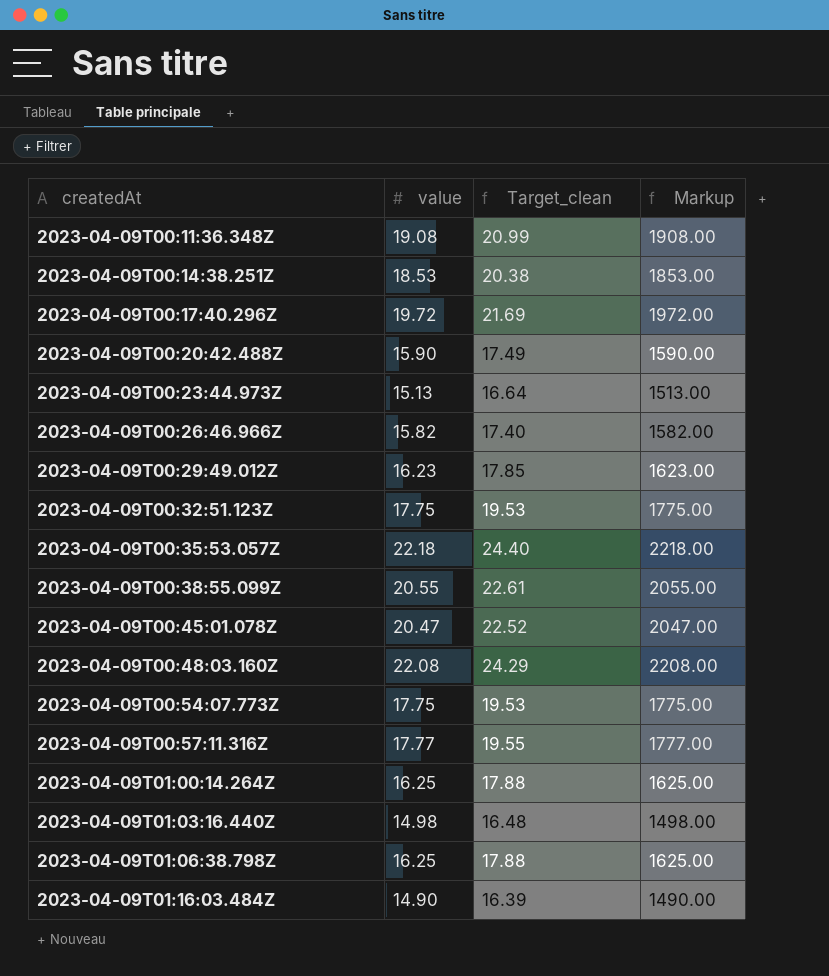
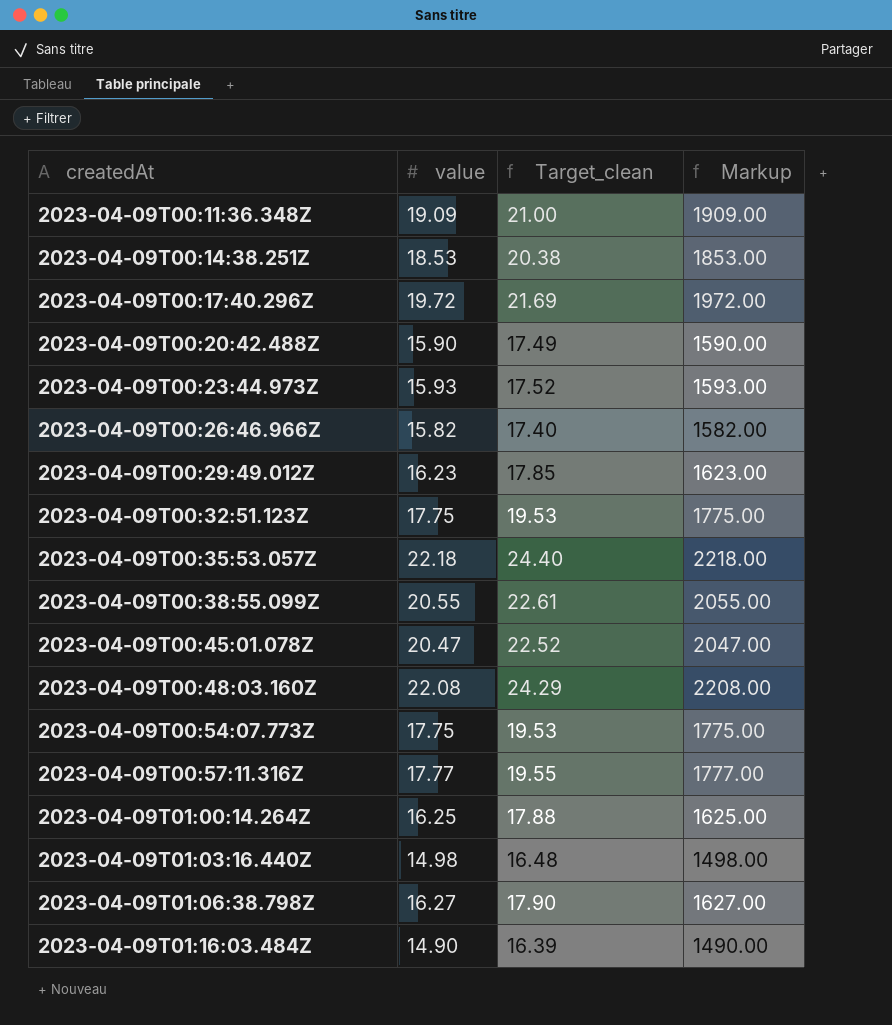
2023-04-09T00:11:36.348Z | value: 19.08 -> 19.09
2023-04-09T00:11:36.348Z | Target_clean: 20.99 -> 21.00
2023-04-09T00:11:36.348Z | Markup: 1908.00 -> 1909.00
2023-04-09T00:23:44.973Z | value: 15.13 -> 15.93
2023-04-09T00:23:44.973Z | Target_clean: 16.64 -> 17.52
2023-04-09T00:23:44.973Z | Markup: 1513.00 -> 1593.00
2023-04-09T01:06:38.798Z | value: 16.25 -> 16.27
2023-04-09T01:06:38.798Z | Target_clean: 17.88 -> 17.90
2023-04-09T01:06:38.798Z | Markup: 1625.00 -> 1627.00

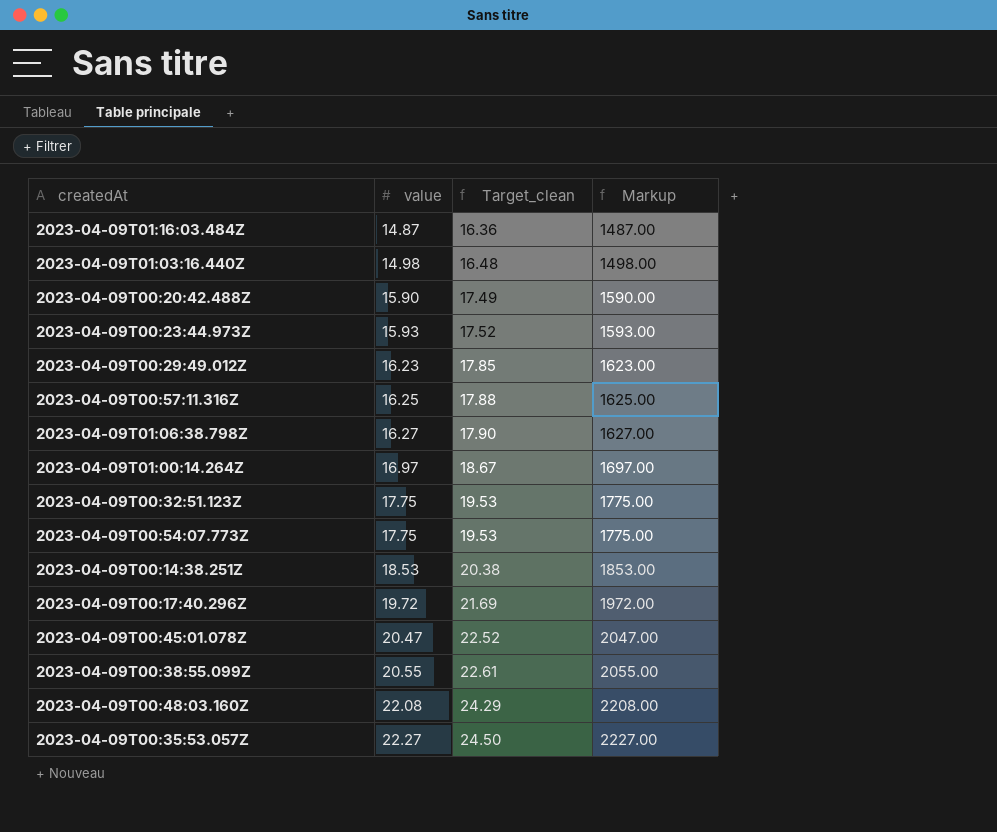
row order: createdAt ascending -> value ascending
row 2023-04-09T00:11:36.348Z: 19.09 | 21.00 | 1909.00 -> none
row 2023-04-09T00:26:46.966Z: 15.82 | 17.40 | 1582.00 -> none
2023-04-09T01:16:03.484Z | value: 14.90 -> 14.87
2023-04-09T01:16:03.484Z | Target_clean: 16.39 -> 16.36
2023-04-09T01:16:03.484Z | Markup: 1490.00 -> 1487.00
2023-04-09T00:57:11.316Z | value: 17.77 -> 16.25
2023-04-09T00:57:11.316Z | Target_clean: 19.55 -> 17.88
2023-04-09T00:57:11.316Z | Markup: 1777.00 -> 1625.00
2023-04-09T01:00:14.264Z | value: 16.25 -> 16.97
2023-04-09T01:00:14.264Z | Target_clean: 17.88 -> 18.67
2023-04-09T01:00:14.264Z | Markup: 1625.00 -> 1697.00
2023-04-09T00:35:53.057Z | value: 22.18 -> 22.27
2023-04-09T00:35:53.057Z | Target_clean: 24.40 -> 24.50
2023-04-09T00:35:53.057Z | Markup: 2218.00 -> 2227.00

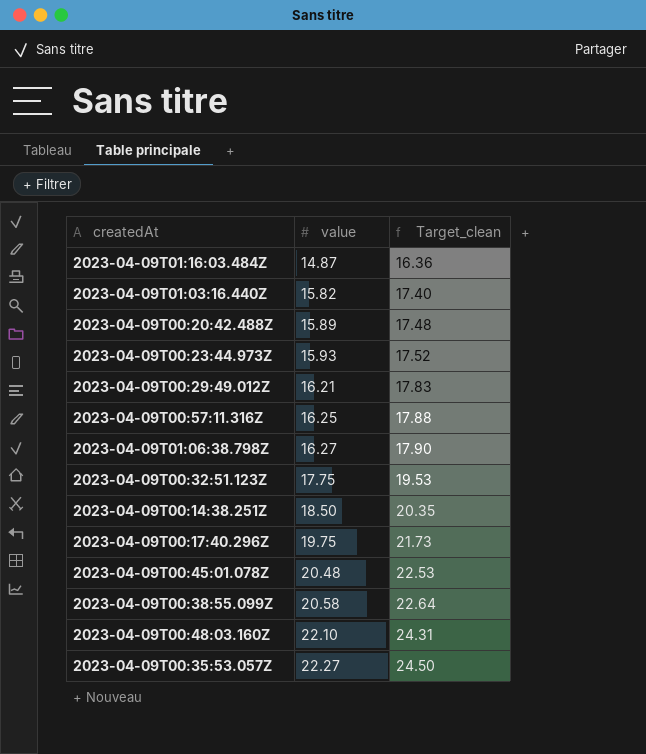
column Markup | formula: [value] * 100 -> none
row 2023-04-09T01:00:14.264Z: 16.97 | 18.67 | 1697.00 -> none
row 2023-04-09T00:54:07.773Z: 17.75 | 19.53 | 1775.00 -> none
2023-04-09T01:03:16.440Z | value: 14.98 -> 15.82
2023-04-09T01:03:16.440Z | Target_clean: 16.48 -> 17.40
2023-04-09T00:20:42.488Z | value: 15.90 -> 15.89
2023-04-09T00:20:42.488Z | Target_clean: 17.49 -> 17.48
2023-04-09T00:29:49.012Z | value: 16.23 -> 16.21
2023-04-09T00:29:49.012Z | Target_clean: 17.85 -> 17.83
2023-04-09T00:14:38.251Z | value: 18.53 -> 18.50
2023-04-09T00:14:38.251Z | Target_clean: 20.38 -> 20.35
2023-04-09T00:17:40.296Z | value: 19.72 -> 19.75
2023-04-09T00:17:40.296Z | Target_clean: 21.69 -> 21.73
2023-04-09T00:45:01.078Z | value: 20.47 -> 20.48
2023-04-09T00:45:01.078Z | Target_clean: 22.52 -> 22.53
2023-04-09T00:38:55.099Z | value: 20.55 -> 20.58
2023-04-09T00:38:55.099Z | Target_clean: 22.61 -> 22.64
2023-04-09T00:48:03.160Z | value: 22.08 -> 22.10
2023-04-09T00:48:03.160Z | Target_clean: 24.29 -> 24.31

